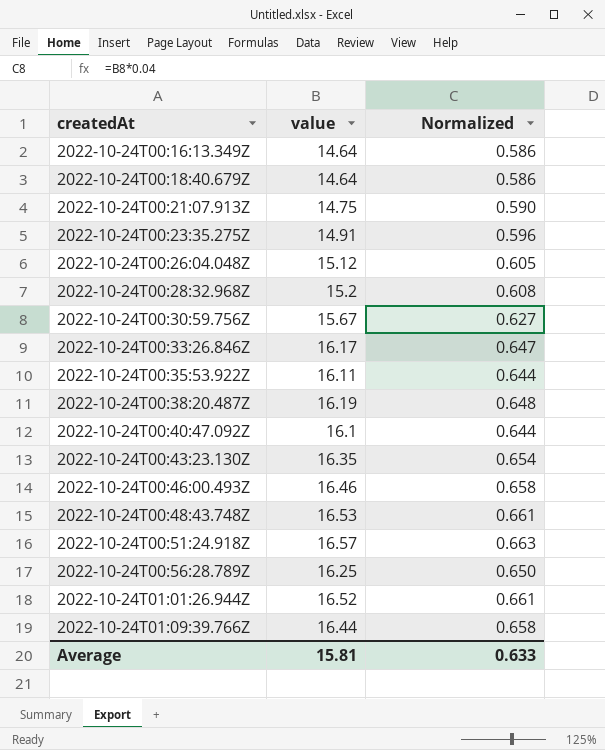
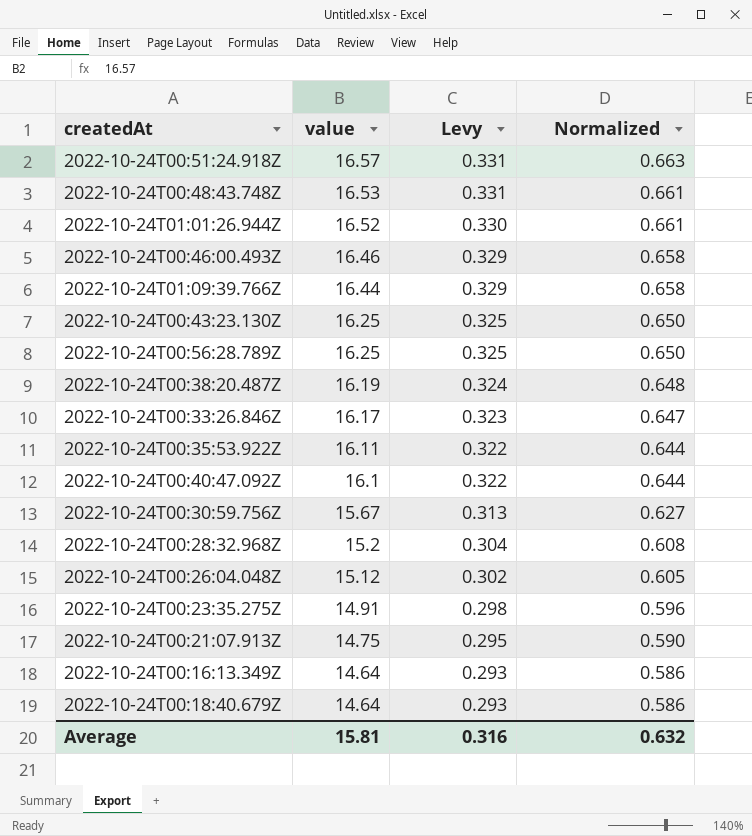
row order: createdAt ascending -> value descending
column Levy | formula: none -> [value] * 0.02
2022-10-24T00:43:23.130Z | value: 16.35 -> 16.25
2022-10-24T00:43:23.130Z | Normalized: 0.654 -> 0.650
Average | Normalized: 0.633 -> 0.632

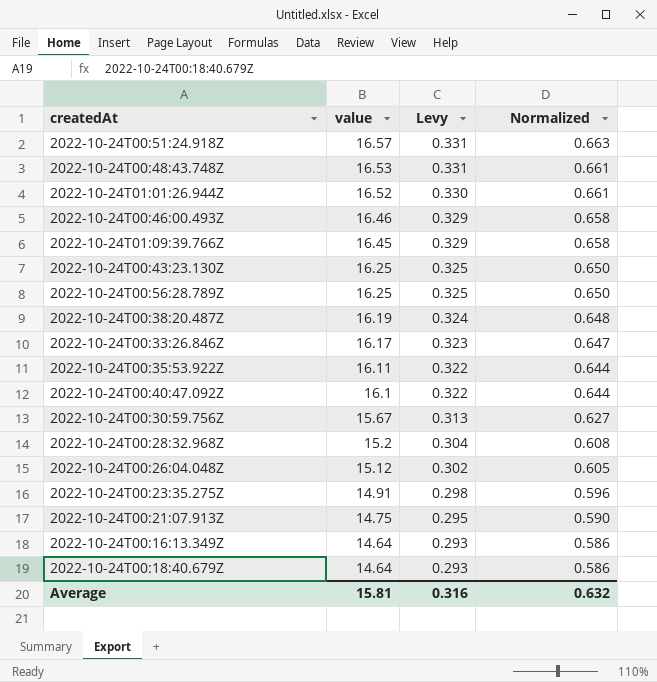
2022-10-24T01:09:39.766Z | value: 16.44 -> 16.45

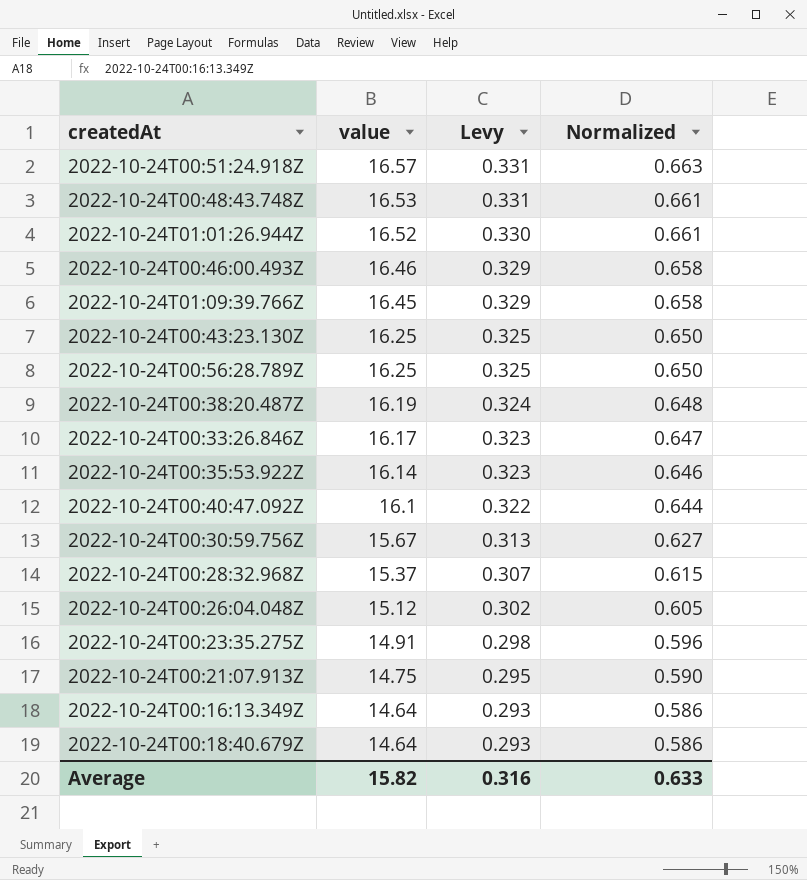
2022-10-24T00:35:53.922Z | value: 16.11 -> 16.14
2022-10-24T00:35:53.922Z | Levy: 0.322 -> 0.323
2022-10-24T00:35:53.922Z | Normalized: 0.644 -> 0.646
2022-10-24T00:28:32.968Z | value: 15.2 -> 15.37
2022-10-24T00:28:32.968Z | Levy: 0.304 -> 0.307
2022-10-24T00:28:32.968Z | Normalized: 0.608 -> 0.615
Average | value: 15.81 -> 15.82
Average | Normalized: 0.632 -> 0.633

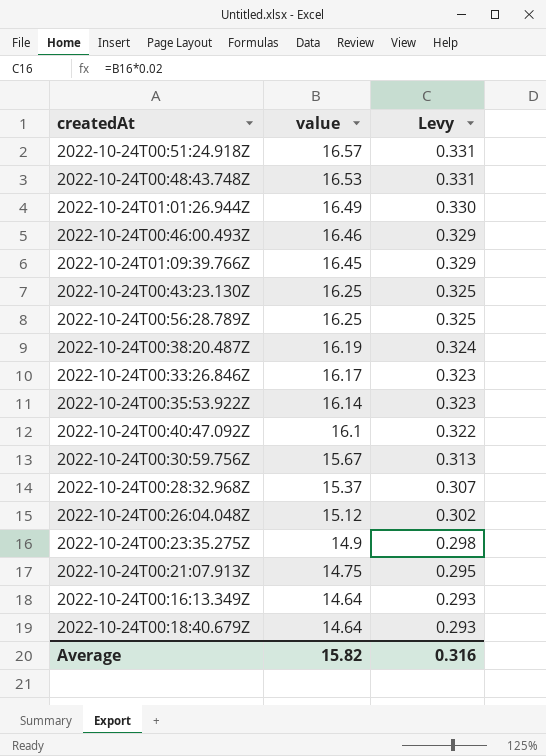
column Normalized | formula: [value] * 0.04 -> none
2022-10-24T01:01:26.944Z | value: 16.52 -> 16.49
2022-10-24T00:23:35.275Z | value: 14.91 -> 14.9

